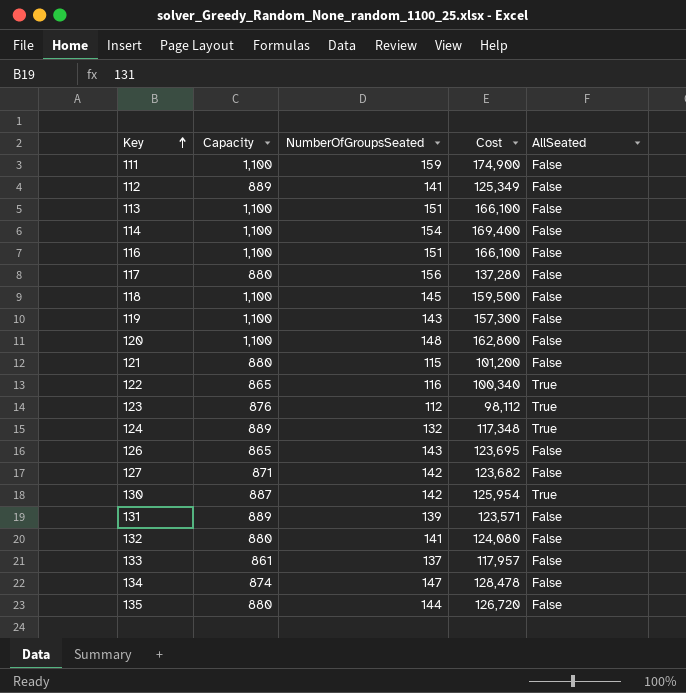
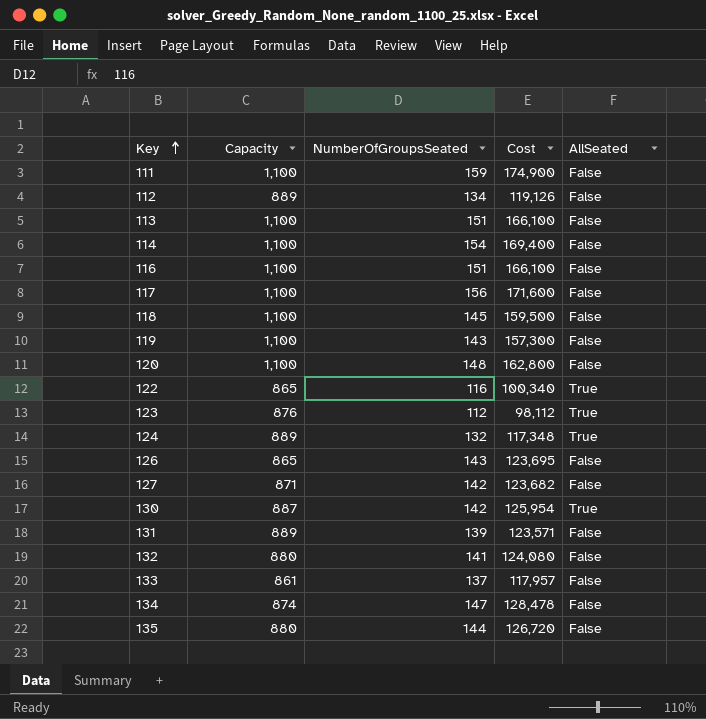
row 121: 880 | 115 | 101,200 | False -> none
112 | NumberOfGroupsSeated: 141 -> 134
112 | Cost: 125,349 -> 119,126
117 | Capacity: 880 -> 1,100
117 | Cost: 137,280 -> 171,600

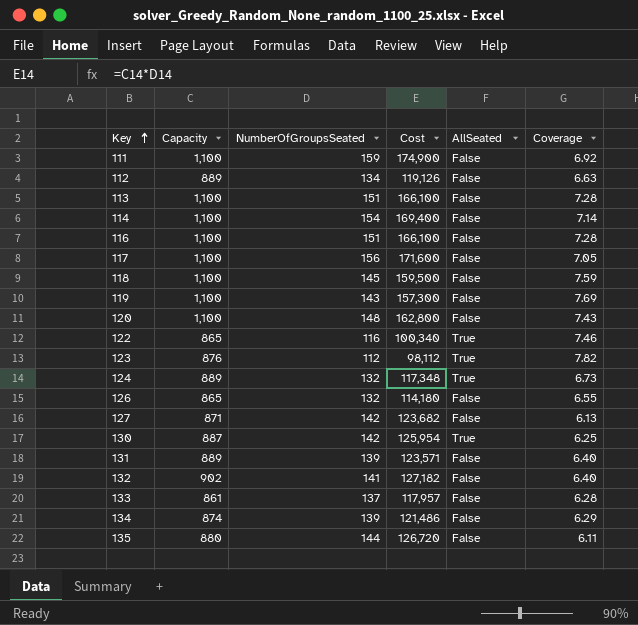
column Coverage | formula: none -> [Capacity] / [NumberOfGroupsSeated]
126 | NumberOfGroupsSeated: 143 -> 132
126 | Cost: 123,695 -> 114,180
132 | Capacity: 880 -> 902
132 | Cost: 124,080 -> 127,182
134 | NumberOfGroupsSeated: 147 -> 139
134 | Cost: 128,478 -> 121,486

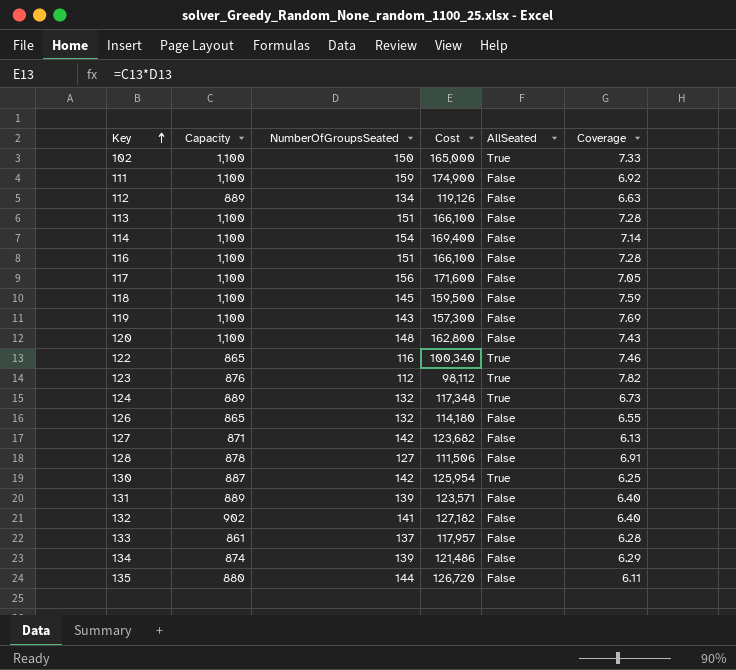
row 102: none -> 1,100 | 150 | 165,000 | True | 7.33
row 128: none -> 878 | 127 | 111,506 | False | 6.91

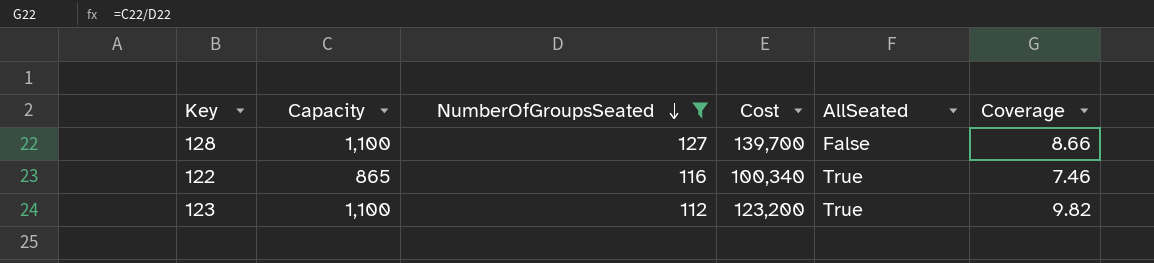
filter: none -> NumberOfGroupsSeated <= 127
row order: Key ascending -> NumberOfGroupsSeated descending
128 | Capacity: 878 -> 1,100
128 | Cost: 111,506 -> 139,700
128 | Coverage: 6.91 -> 8.66
123 | Capacity: 876 -> 1,100
123 | Cost: 98,112 -> 123,200
123 | Coverage: 7.82 -> 9.82

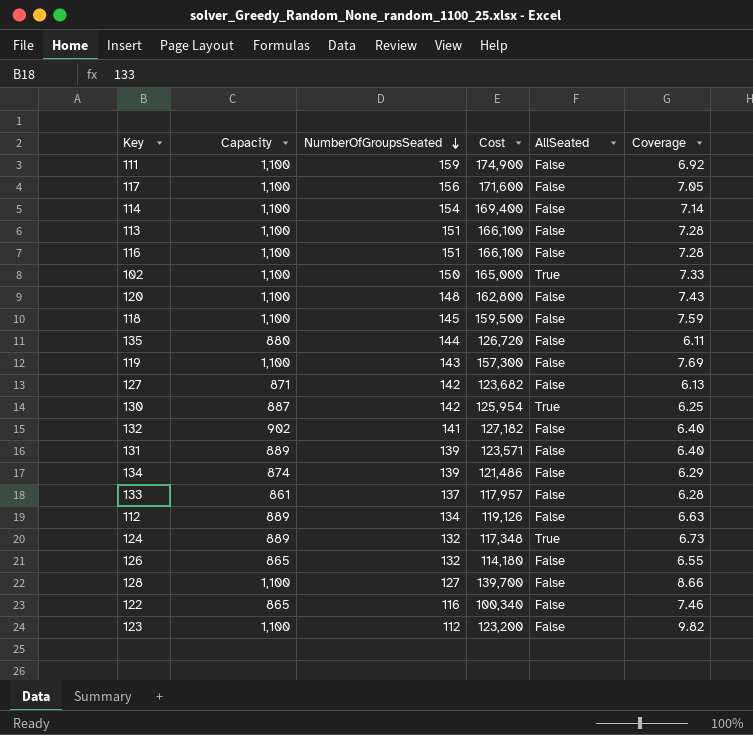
filter: NumberOfGroupsSeated <= 127 -> none
122 | AllSeated: True -> False
123 | AllSeated: True -> False

